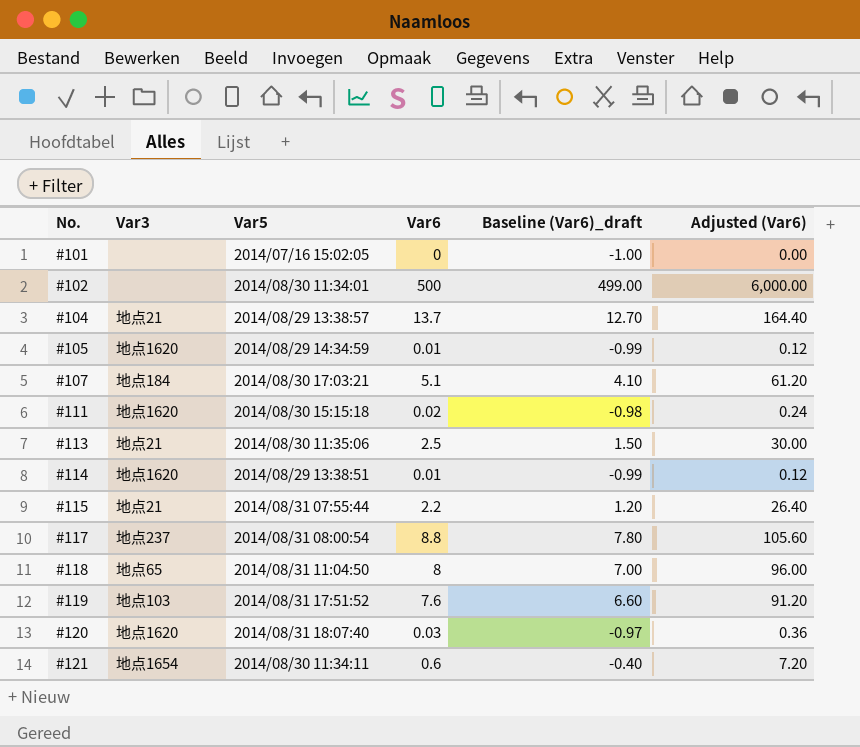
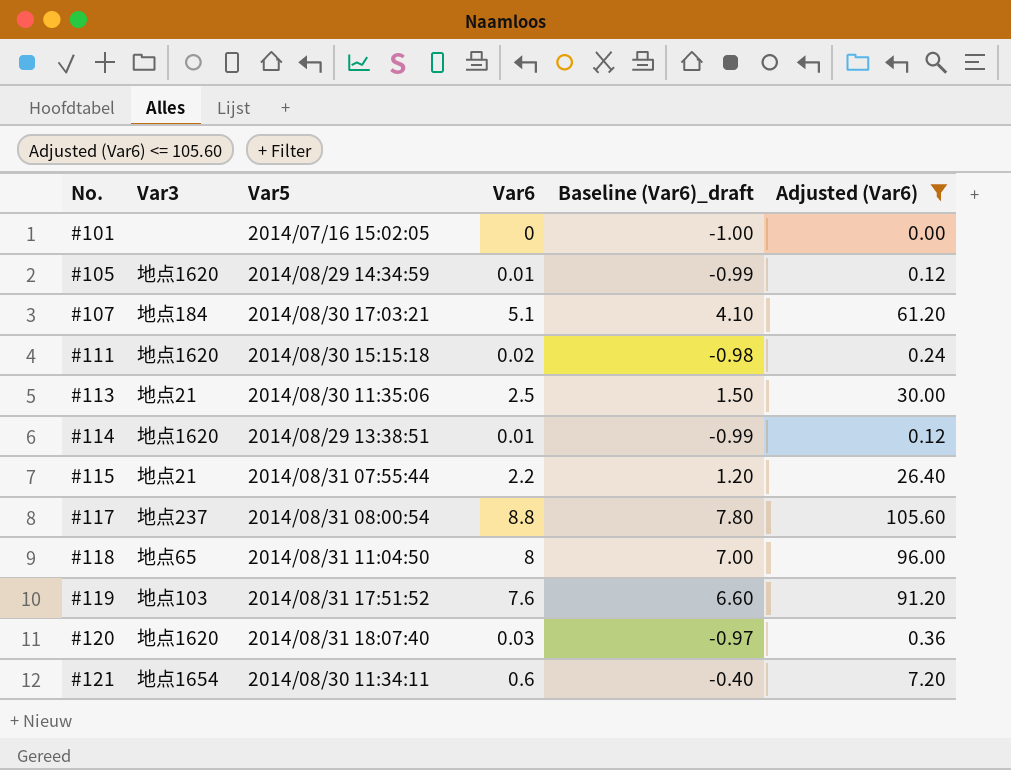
filter: none -> Adjusted (Var6) <= 105.60

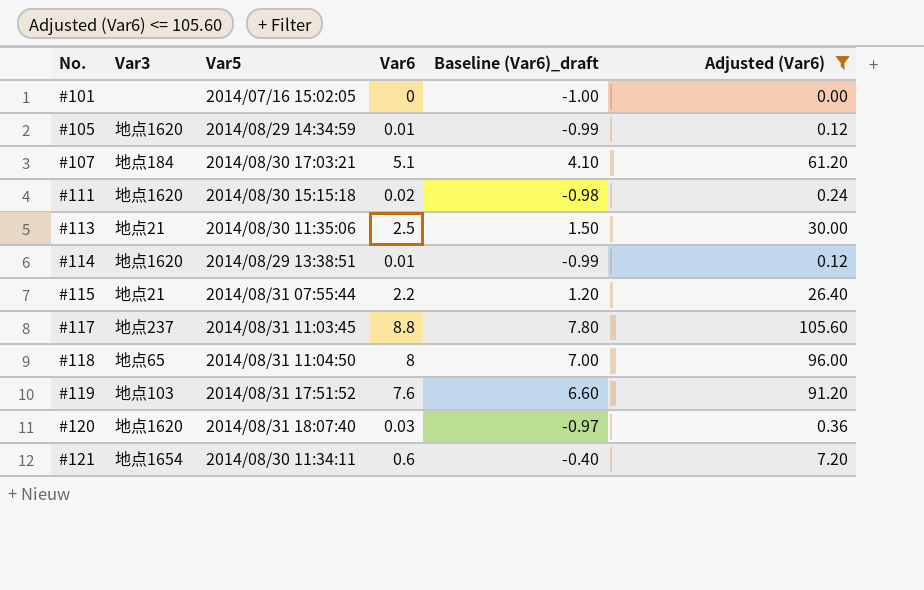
#117 | Var5: 2014/08/31 08:00:54 -> 2014/08/31 11:03:45

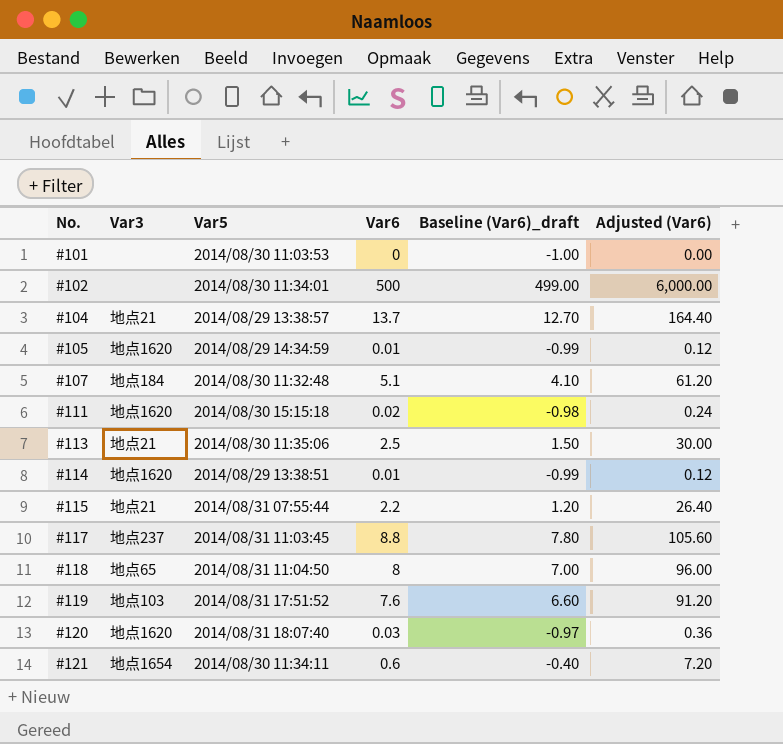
filter: Adjusted (Var6) <= 105.60 -> none
#101 | Var5: 2014/07/16 15:02:05 -> 2014/08/30 11:03:53
#107 | Var5: 2014/08/30 17:03:21 -> 2014/08/30 11:32:48

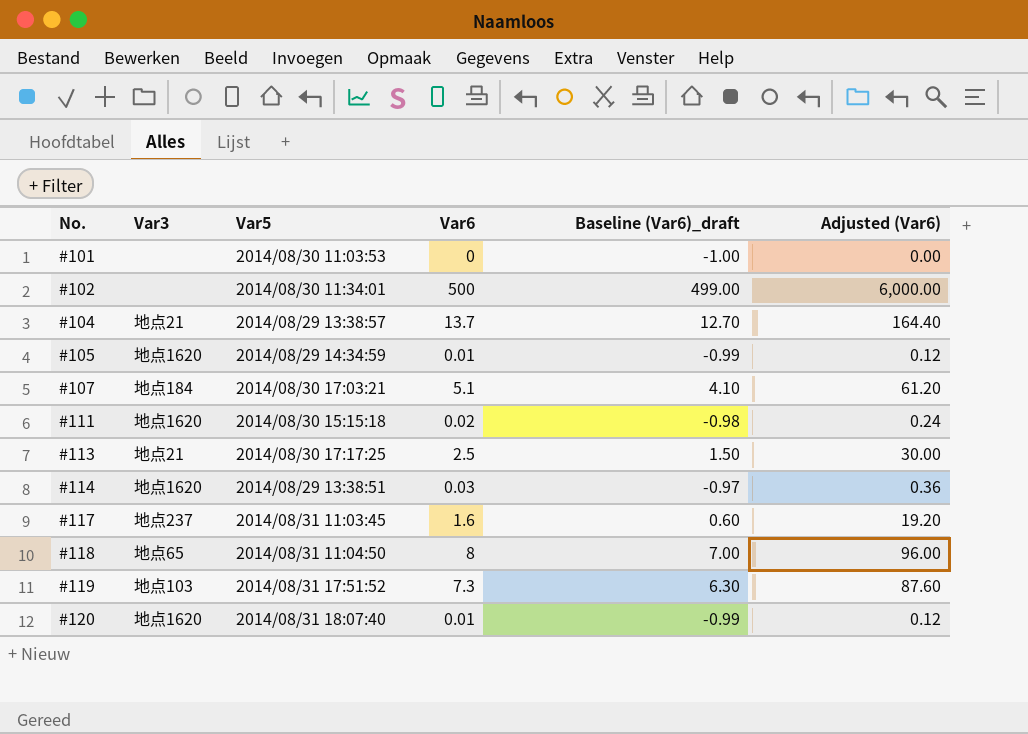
row #115: 地点21 | 2014/08/31 07:55:44 | 2.2 | 1.20 | 26.40 -> none
row #121: 地点1654 | 2014/08/30 11:34:11 | 0.6 | -0.40 | 7.20 -> none
#107 | Var5: 2014/08/30 11:32:48 -> 2014/08/30 17:03:21
#113 | Var5: 2014/08/30 11:35:06 -> 2014/08/30 17:17:25
#114 | Var6: 0.01 -> 0.03
#114 | Baseline (Var6)_draft: -0.99 -> -0.97
#114 | Adjusted (Var6): 0.12 -> 0.36
#117 | Var6: 8.8 -> 1.6
#117 | Baseline (Var6)_draft: 7.80 -> 0.60
#117 | Adjusted (Var6): 105.60 -> 19.20
#119 | Var6: 7.6 -> 7.3
#119 | Baseline (Var6)_draft: 6.60 -> 6.30
#119 | Adjusted (Var6): 91.20 -> 87.60
#120 | Var6: 0.03 -> 0.01
#120 | Baseline (Var6)_draft: -0.97 -> -0.99
#120 | Adjusted (Var6): 0.36 -> 0.12

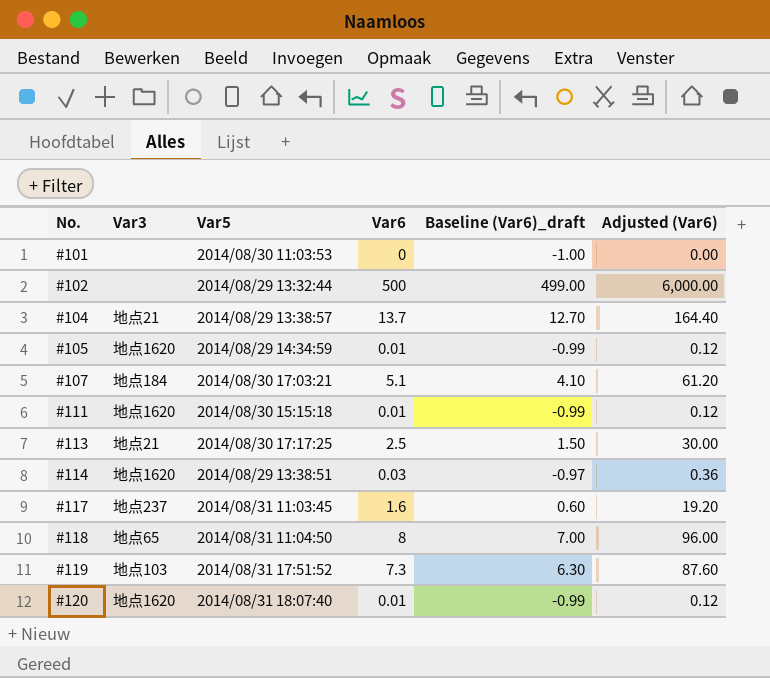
#102 | Var5: 2014/08/30 11:34:01 -> 2014/08/29 13:32:44
#111 | Var6: 0.02 -> 0.01
#111 | Baseline (Var6)_draft: -0.98 -> -0.99
#111 | Adjusted (Var6): 0.24 -> 0.12

